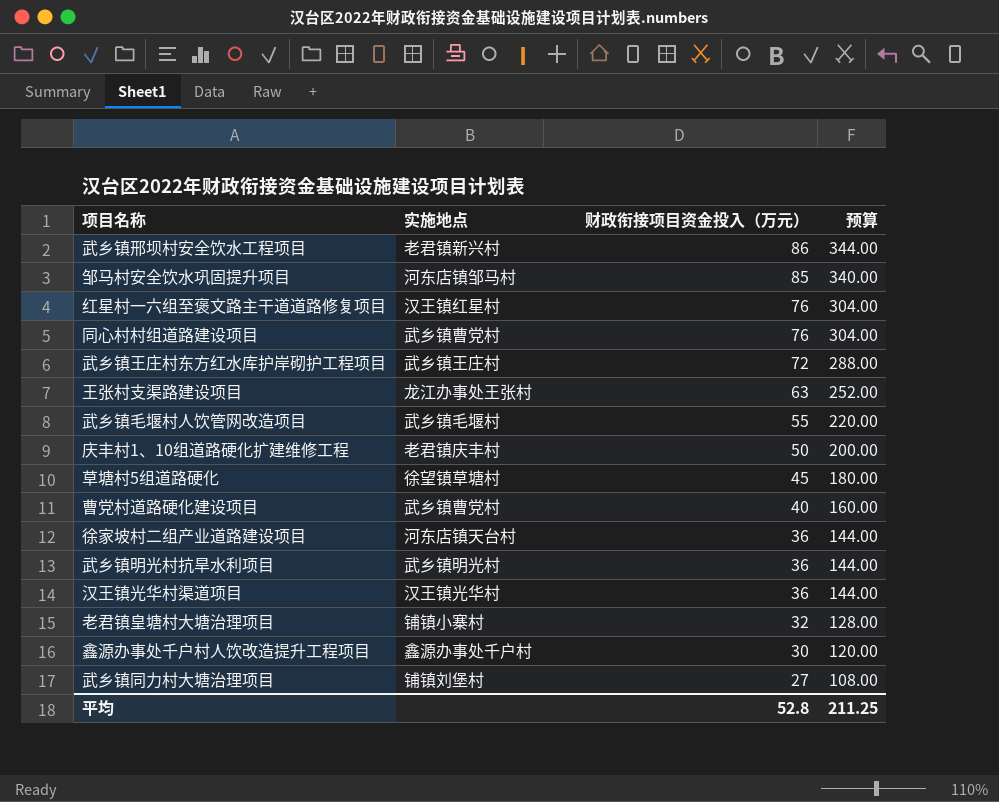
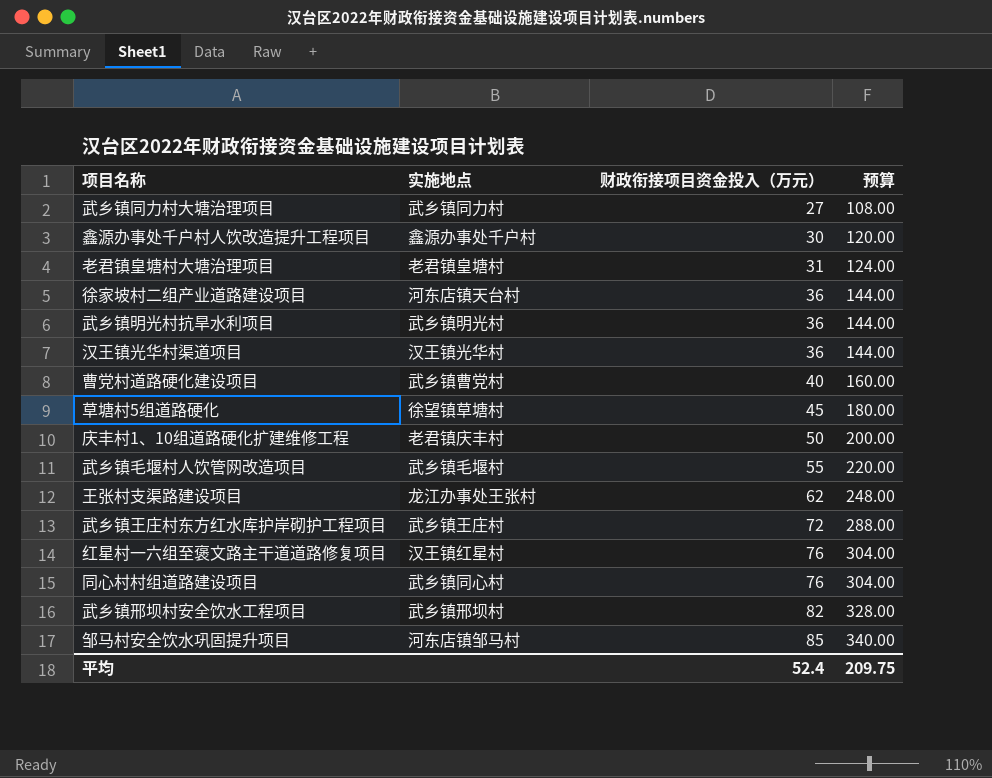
row order: 财政衔接项目资金投入（万元） descending -> 财政衔接项目资金投入（万元） ascending
武乡镇同力村大塘治理项目 | 实施地点: 铺镇刘堡村 -> 武乡镇同力村
老君镇皇塘村大塘治理项目 | 实施地点: 铺镇小寨村 -> 老君镇皇塘村
老君镇皇塘村大塘治理项目 | 财政衔接项目资金投入（万元）: 32 -> 31
老君镇皇塘村大塘治理项目 | 预算: 128.00 -> 124.00
王张村支渠路建设项目 | 财政衔接项目资金投入（万元）: 63 -> 62
王张村支渠路建设项目 | 预算: 252.00 -> 248.00
同心村村组道路建设项目 | 实施地点: 武乡镇曹党村 -> 武乡镇同心村
武乡镇邢坝村安全饮水工程项目 | 实施地点: 老君镇新兴村 -> 武乡镇邢坝村
武乡镇邢坝村安全饮水工程项目 | 财政衔接项目资金投入（万元）: 86 -> 82
武乡镇邢坝村安全饮水工程项目 | 预算: 344.00 -> 328.00
平均 | 财政衔接项目资金投入（万元）: 52.8 -> 52.4
平均 | 预算: 211.25 -> 209.75

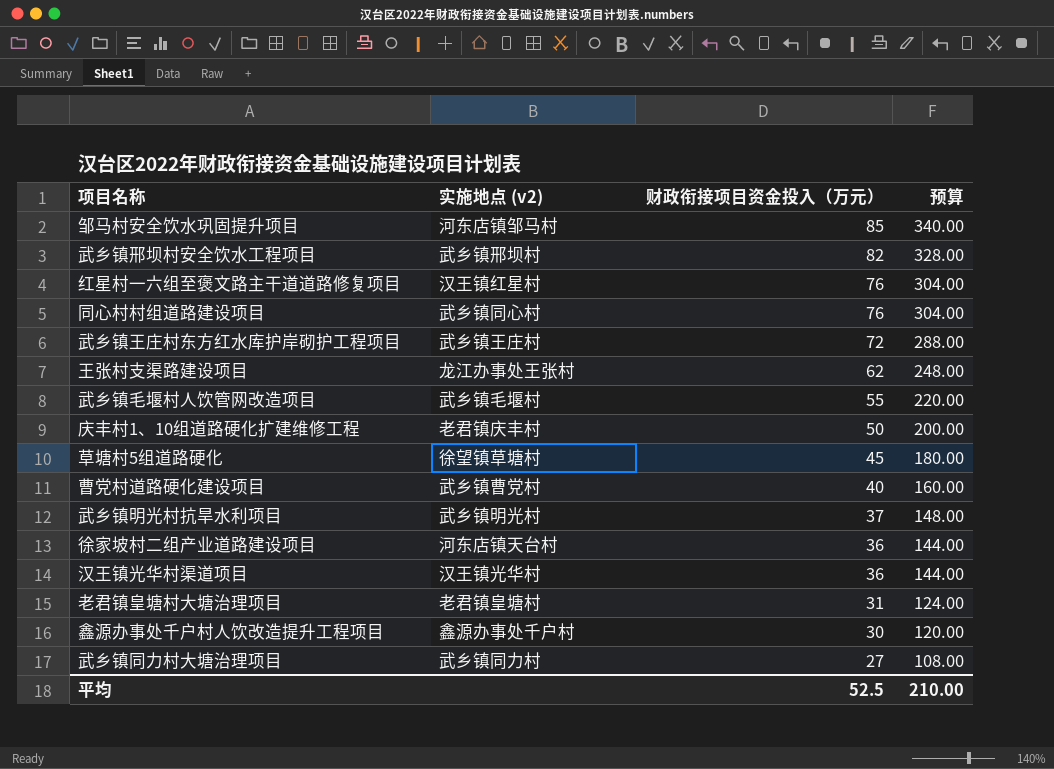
row order: 财政衔接项目资金投入（万元） ascending -> 财政衔接项目资金投入（万元） descending
column name: 实施地点 -> 实施地点 (v2)
武乡镇明光村抗旱水利项目 | 财政衔接项目资金投入（万元）: 36 -> 37
武乡镇明光村抗旱水利项目 | 预算: 144.00 -> 148.00
平均 | 财政衔接项目资金投入（万元）: 52.4 -> 52.5
平均 | 预算: 209.75 -> 210.00

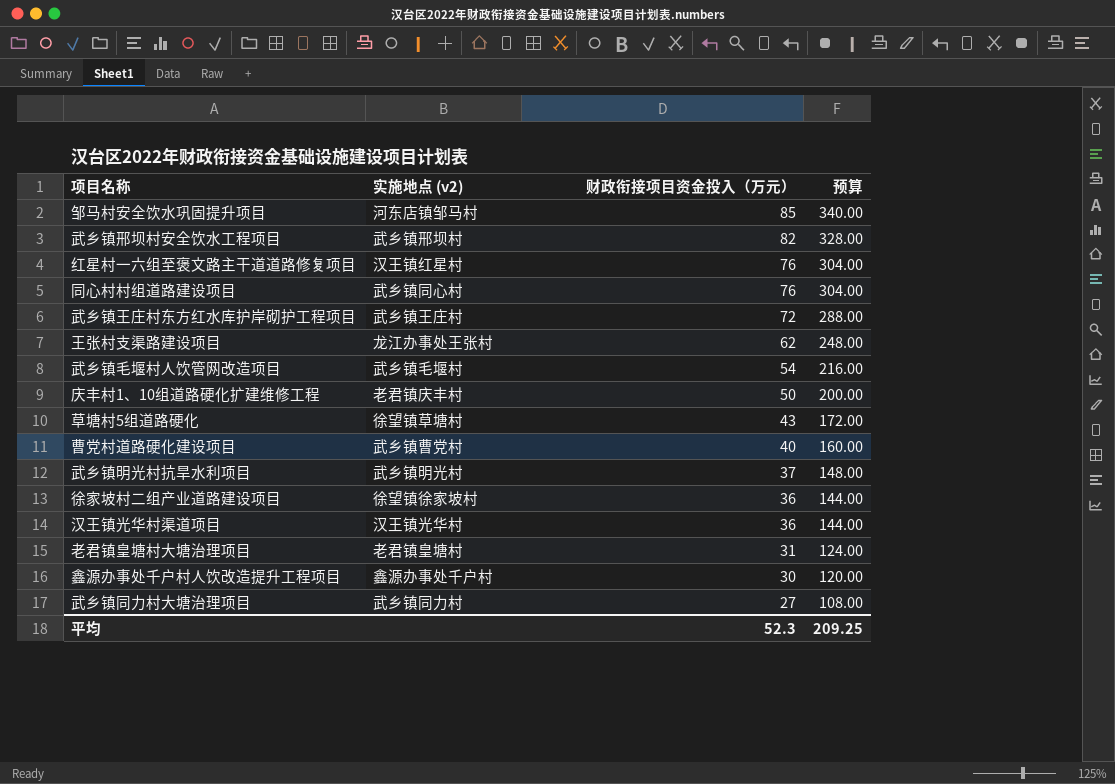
武乡镇毛堰村人饮管网改造项目 | 财政衔接项目资金投入（万元）: 55 -> 54
武乡镇毛堰村人饮管网改造项目 | 预算: 220.00 -> 216.00
草塘村5组道路硬化 | 财政衔接项目资金投入（万元）: 45 -> 43
草塘村5组道路硬化 | 预算: 180.00 -> 172.00
徐家坡村二组产业道路建设项目 | 实施地点 (v2): 河东店镇天台村 -> 徐望镇徐家坡村
平均 | 财政衔接项目资金投入（万元）: 52.5 -> 52.3
平均 | 预算: 210.00 -> 209.25

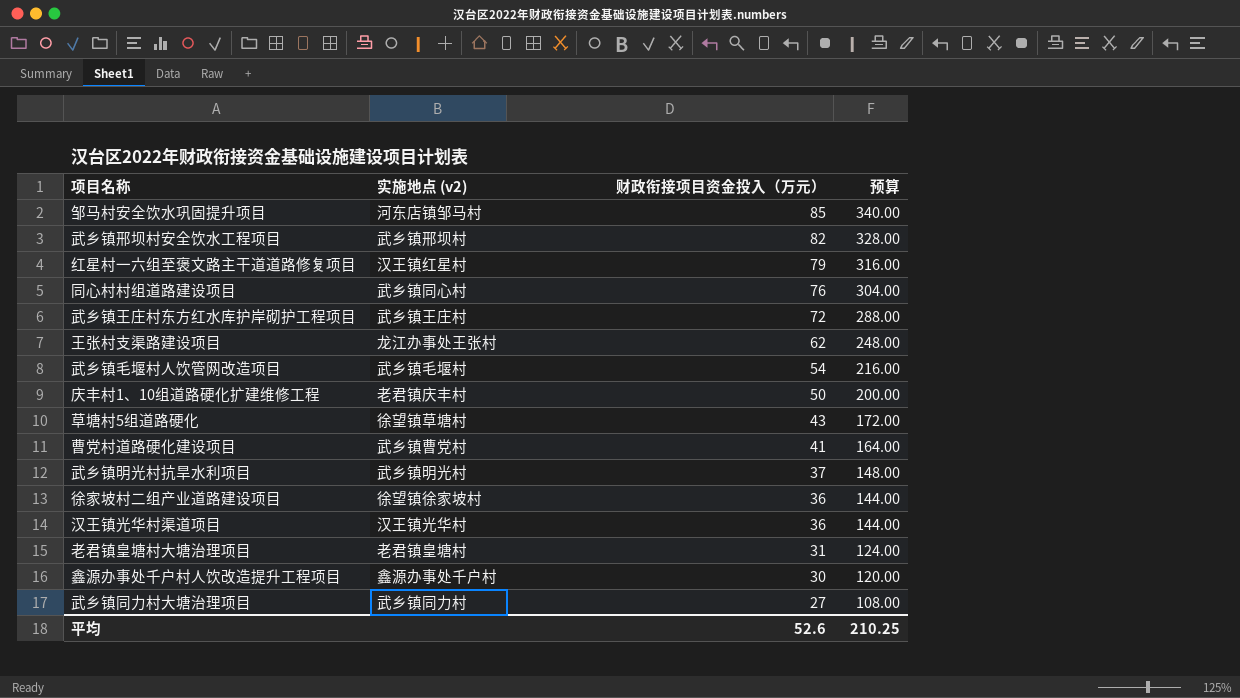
红星村一六组至褒文路主干道道路修复项目 | 财政衔接项目资金投入（万元）: 76 -> 79
红星村一六组至褒文路主干道道路修复项目 | 预算: 304.00 -> 316.00
曹党村道路硬化建设项目 | 财政衔接项目资金投入（万元）: 40 -> 41
曹党村道路硬化建设项目 | 预算: 160.00 -> 164.00
平均 | 财政衔接项目资金投入（万元）: 52.3 -> 52.6
平均 | 预算: 209.25 -> 210.25

